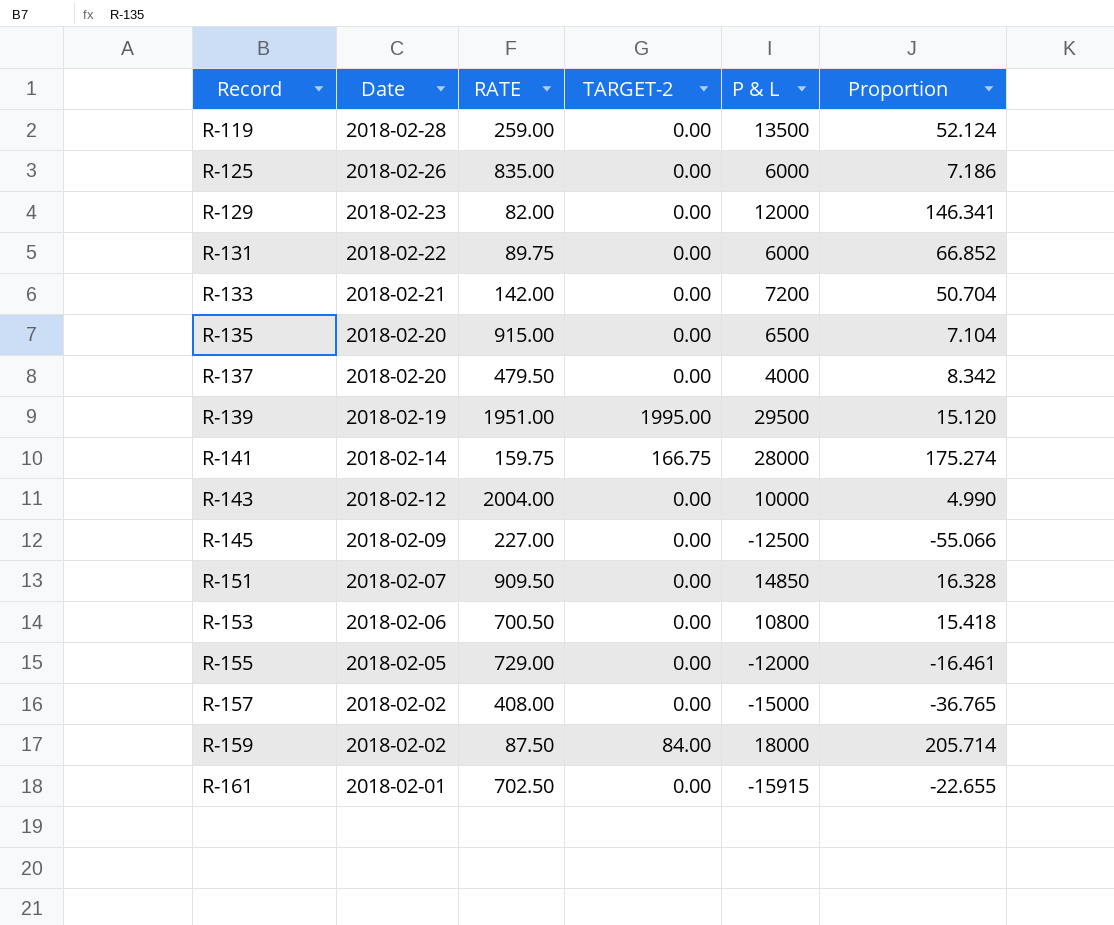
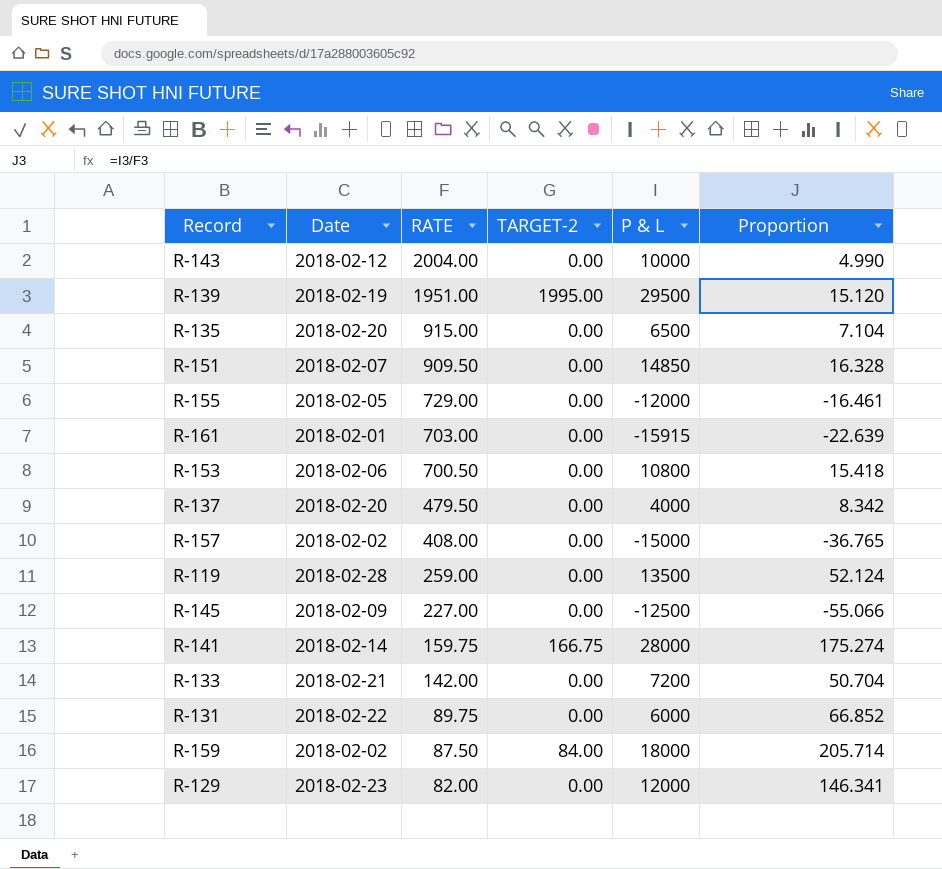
row order: Record ascending -> RATE descending
row R-125: 2018-02-26 | 835.00 | 0.00 | 6000 | 7.186 -> none
R-161 | RATE: 702.50 -> 703.00
R-161 | Proportion: -22.655 -> -22.639

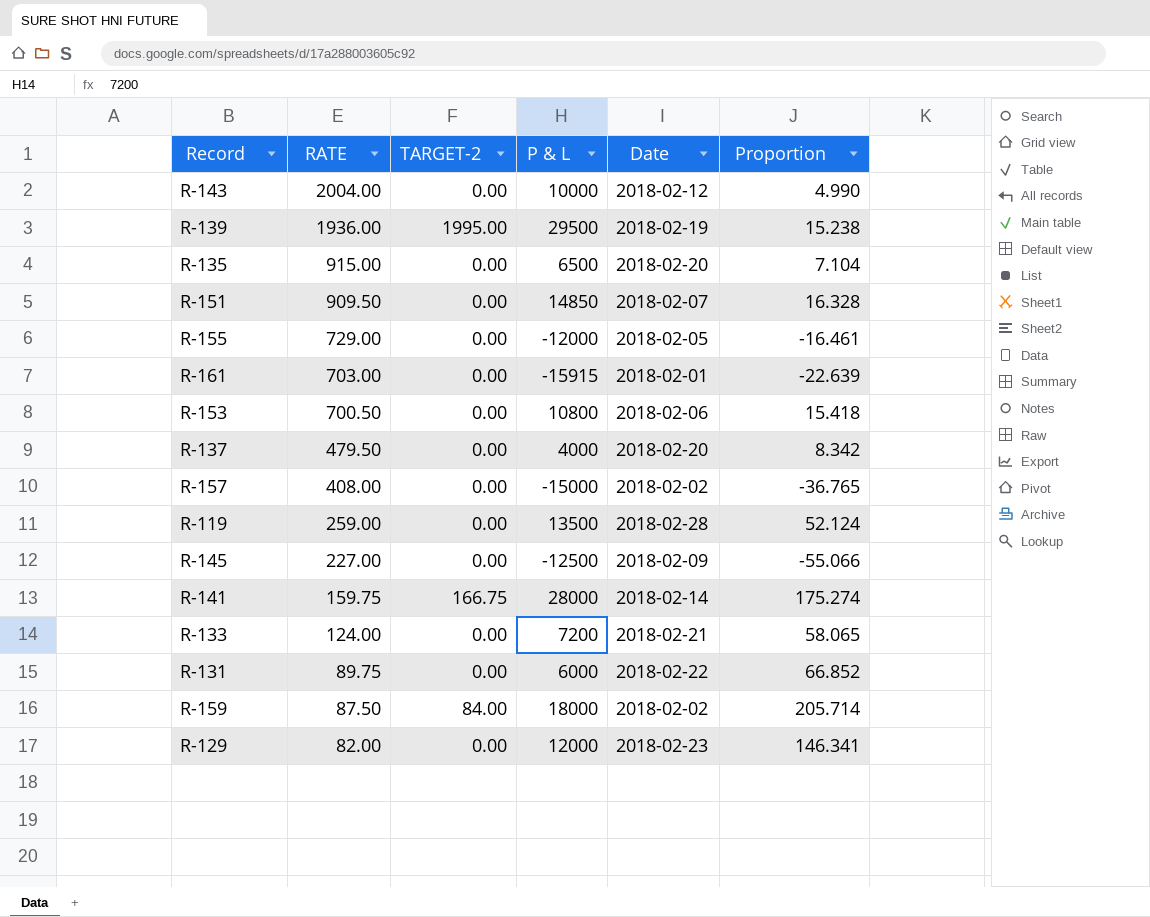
column Date | position: 2 -> 5
R-139 | RATE: 1951.00 -> 1936.00
R-139 | Proportion: 15.120 -> 15.238
R-133 | RATE: 142.00 -> 124.00
R-133 | Proportion: 50.704 -> 58.065

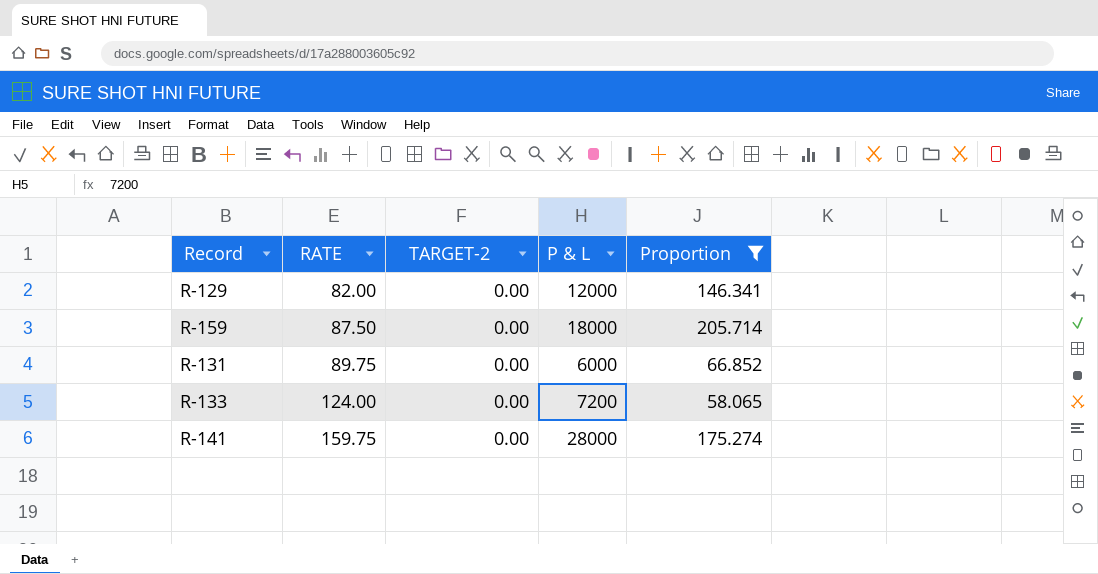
filter: none -> Proportion >= 58.065
row order: RATE descending -> RATE ascending
column Date | position: 5 -> none
R-159 | TARGET-2: 84.00 -> 0.00
R-141 | TARGET-2: 166.75 -> 0.00

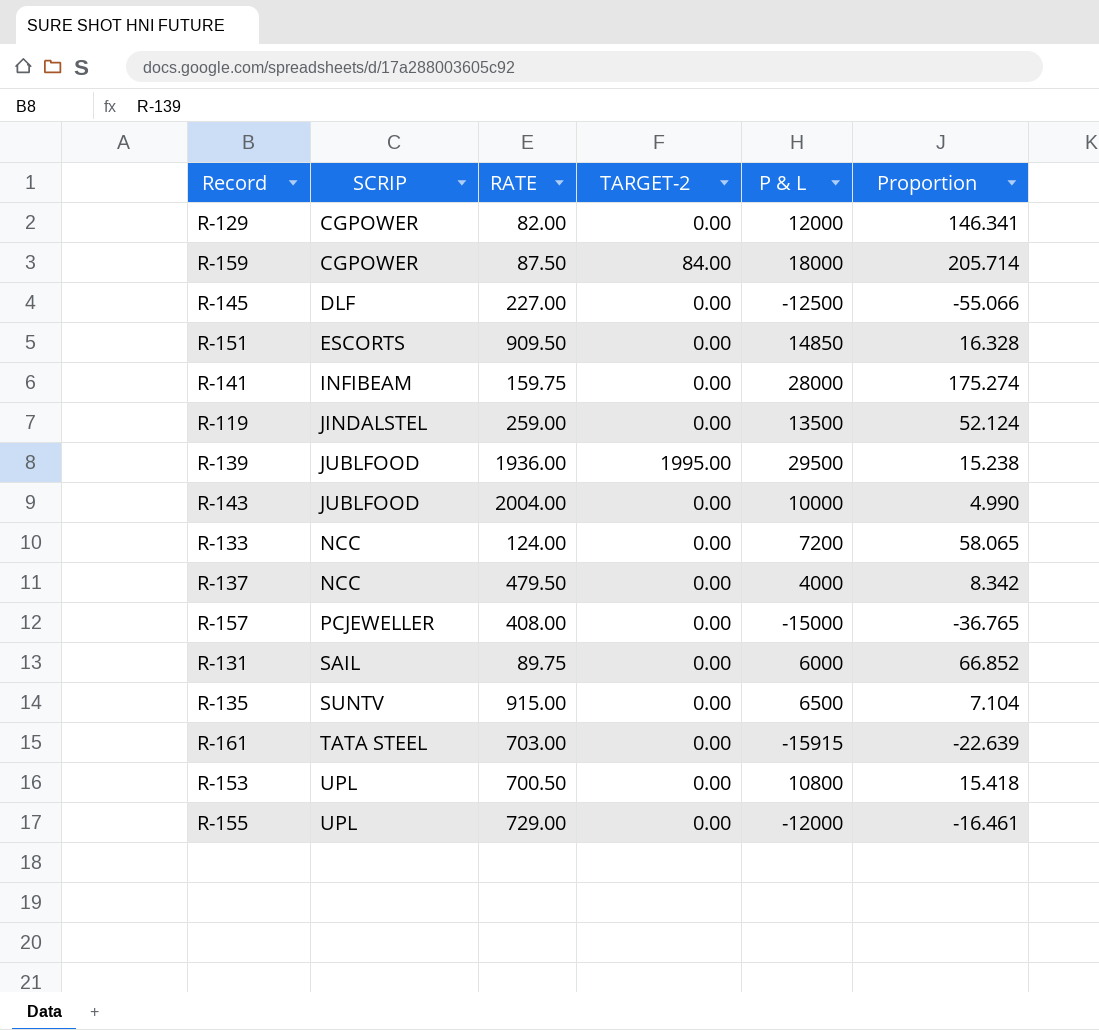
filter: Proportion >= 58.065 -> none
row order: RATE ascending -> SCRIP ascending
column SCRIP | position: none -> 2
R-159 | TARGET-2: 0.00 -> 84.00

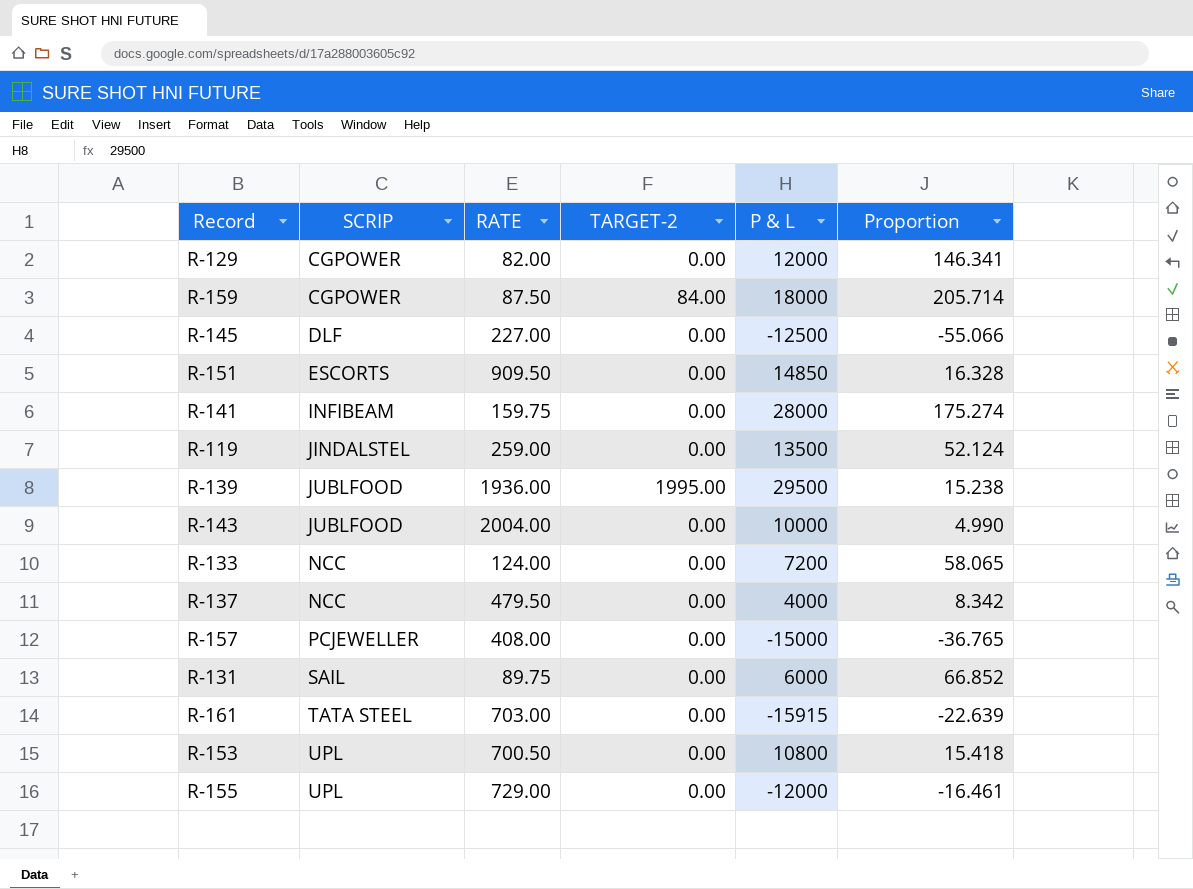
row R-135: SUNTV | 915.00 | 0.00 | 6500 | 7.104 -> none

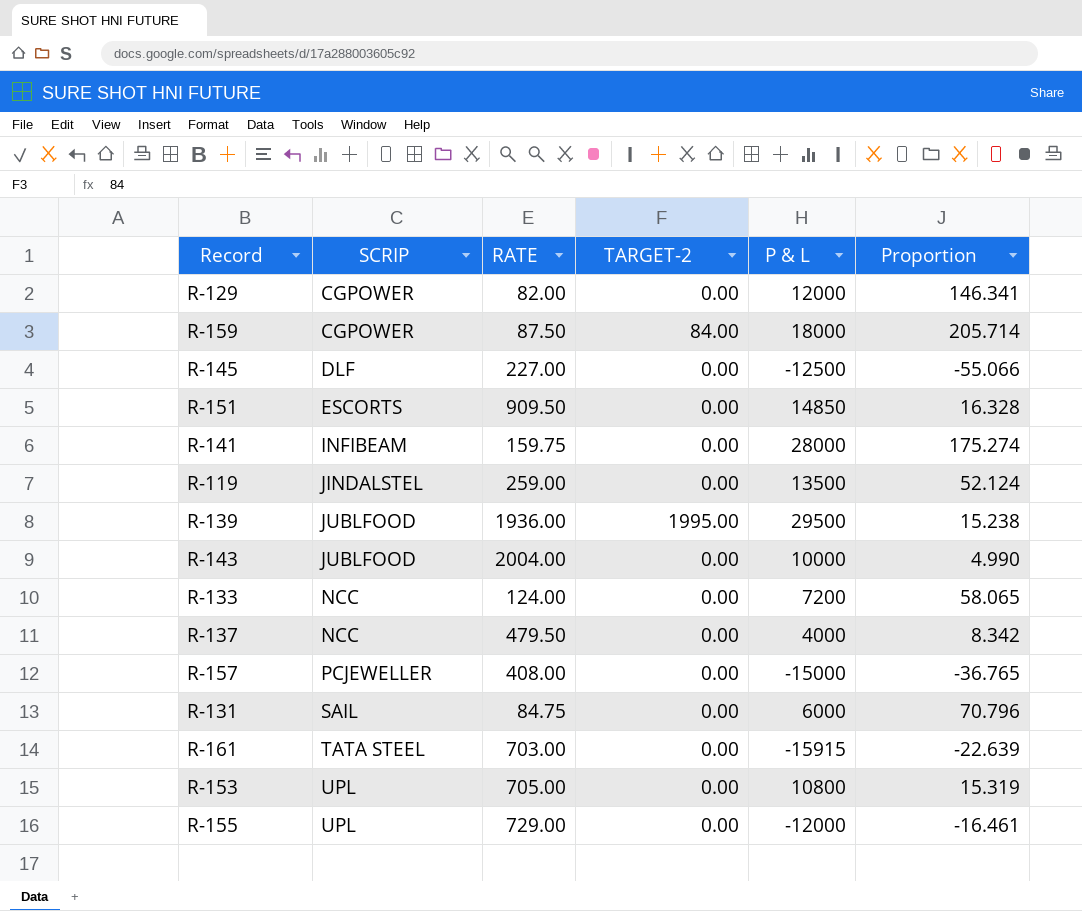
R-131 | RATE: 89.75 -> 84.75
R-131 | Proportion: 66.852 -> 70.796
R-153 | RATE: 700.50 -> 705.00
R-153 | Proportion: 15.418 -> 15.319

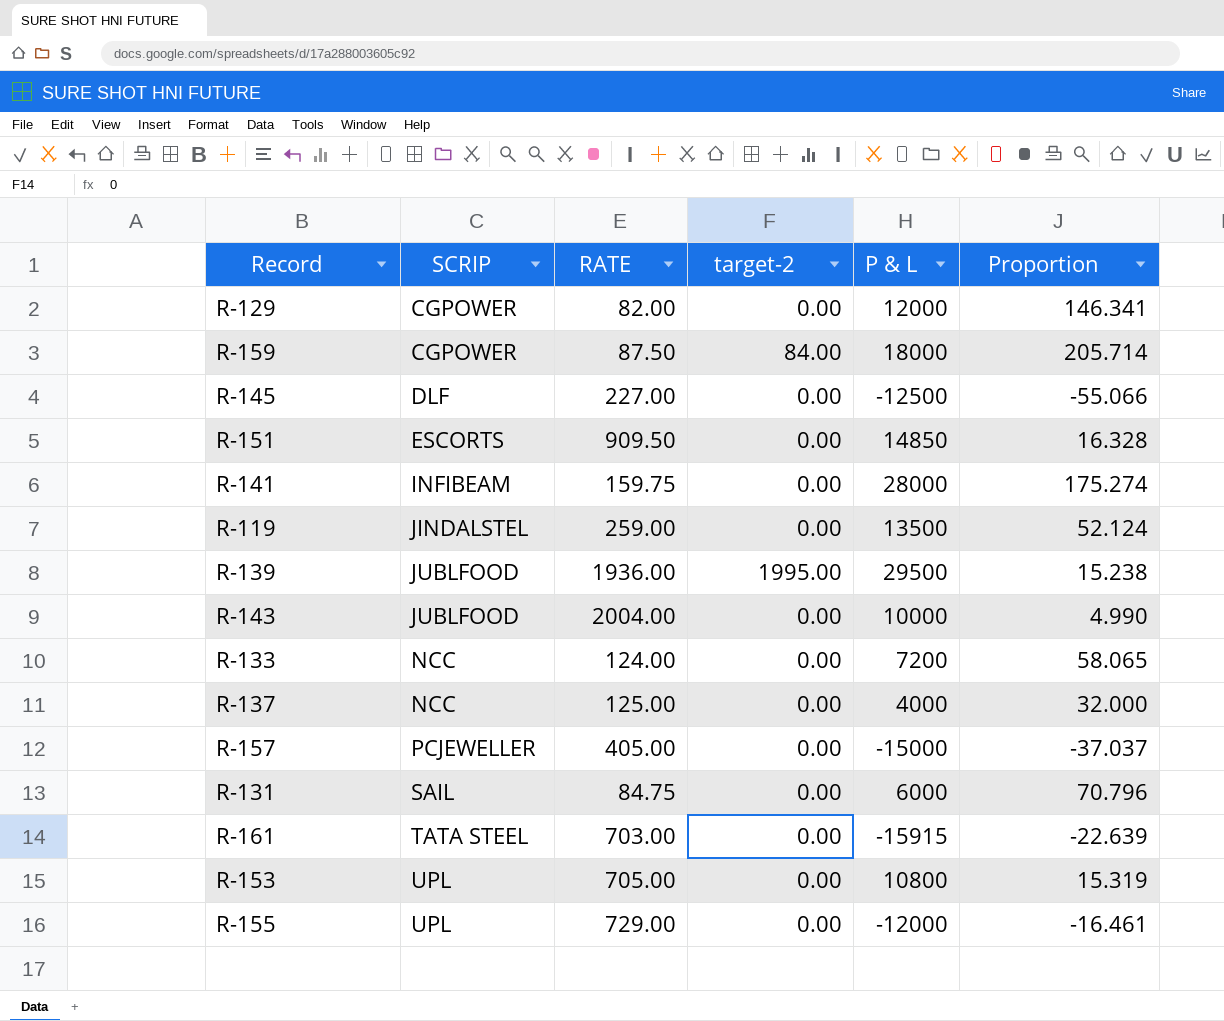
column name: TARGET-2 -> target-2
R-137 | RATE: 479.50 -> 125.00
R-137 | Proportion: 8.342 -> 32.000
R-157 | RATE: 408.00 -> 405.00
R-157 | Proportion: -36.765 -> -37.037

